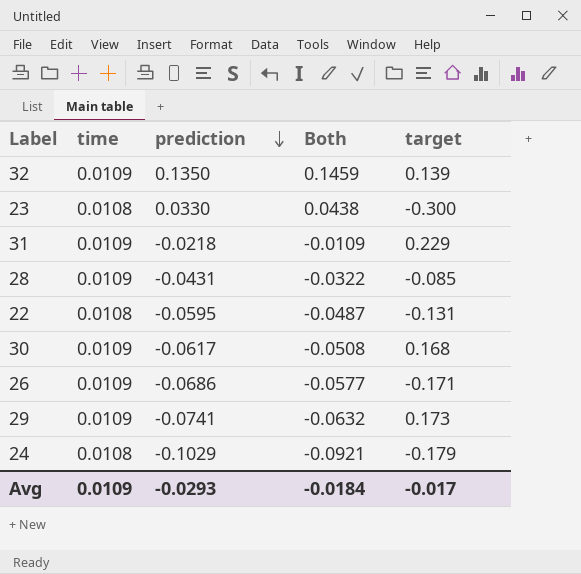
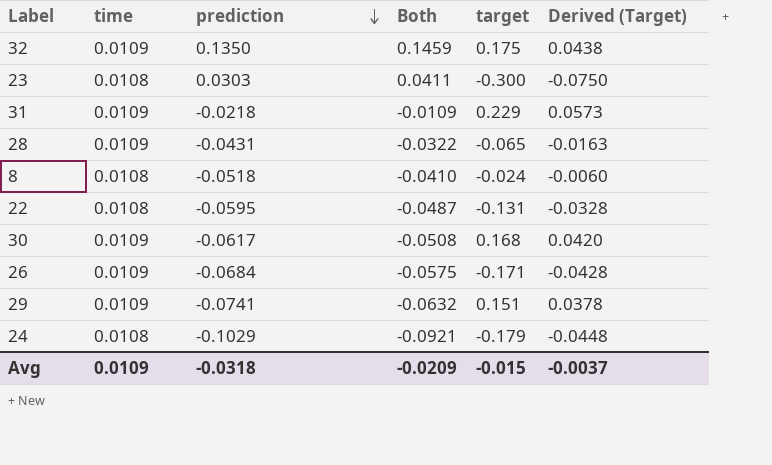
column Derived (Target) | formula: none -> [target] * 0.25
32 | target: 0.139 -> 0.175
23 | prediction: 0.0330 -> 0.0303
23 | Both: 0.0438 -> 0.0411
28 | target: -0.085 -> -0.065
row 8: none -> 0.0108 | -0.0518 | -0.0410 | -0.024 | -0.0060
26 | prediction: -0.0686 -> -0.0684
26 | Both: -0.0577 -> -0.0575
29 | target: 0.173 -> 0.151
Avg | prediction: -0.0293 -> -0.0318
Avg | Both: -0.0184 -> -0.0209
Avg | target: -0.017 -> -0.015

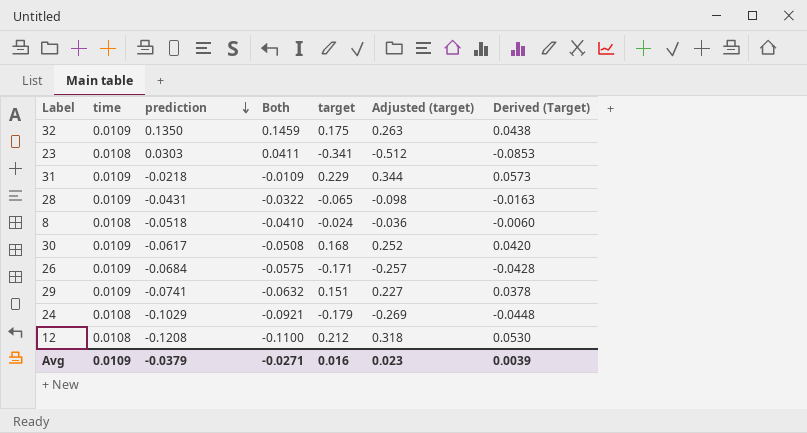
column Adjusted (target) | formula: none -> [target] * 1.5
row 22: 0.0108 | -0.0595 | -0.0487 | -0.131 | -0.0328 -> none
23 | target: -0.300 -> -0.341
23 | Derived (Target): -0.0750 -> -0.0853
row 12: none -> 0.0108 | -0.1208 | -0.1100 | 0.212 | 0.318 | 0.0530
Avg | prediction: -0.0318 -> -0.0379
Avg | Both: -0.0209 -> -0.0271
Avg | target: -0.015 -> 0.016
Avg | Derived (Target): -0.0037 -> 0.0039

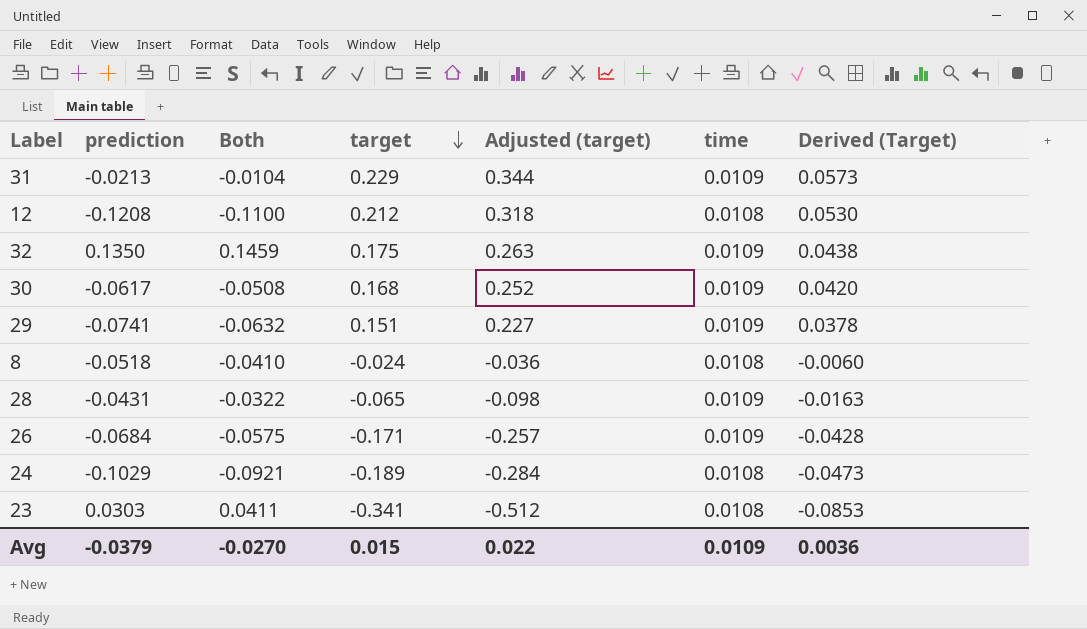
row order: prediction descending -> target descending
column time | position: 2 -> 6
31 | prediction: -0.0218 -> -0.0213
31 | Both: -0.0109 -> -0.0104
24 | target: -0.179 -> -0.189
24 | Adjusted (target): -0.269 -> -0.284
24 | Derived (Target): -0.0448 -> -0.0473
Avg | Both: -0.0271 -> -0.0270
Avg | target: 0.016 -> 0.015
Avg | Adjusted (target): 0.023 -> 0.022
Avg | Derived (Target): 0.0039 -> 0.0036

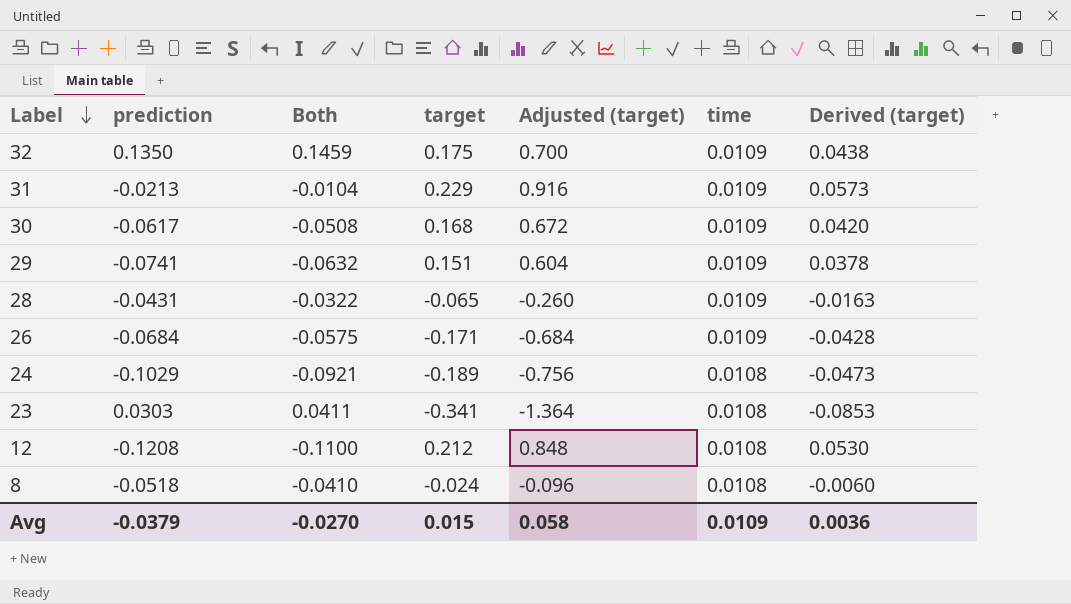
row order: target descending -> Label descending
column Adjusted (target) | formula: [target] * 1.5 -> [target] * 4
column name: Derived (Target) -> Derived (target)
Avg | Adjusted (target): 0.022 -> 0.058

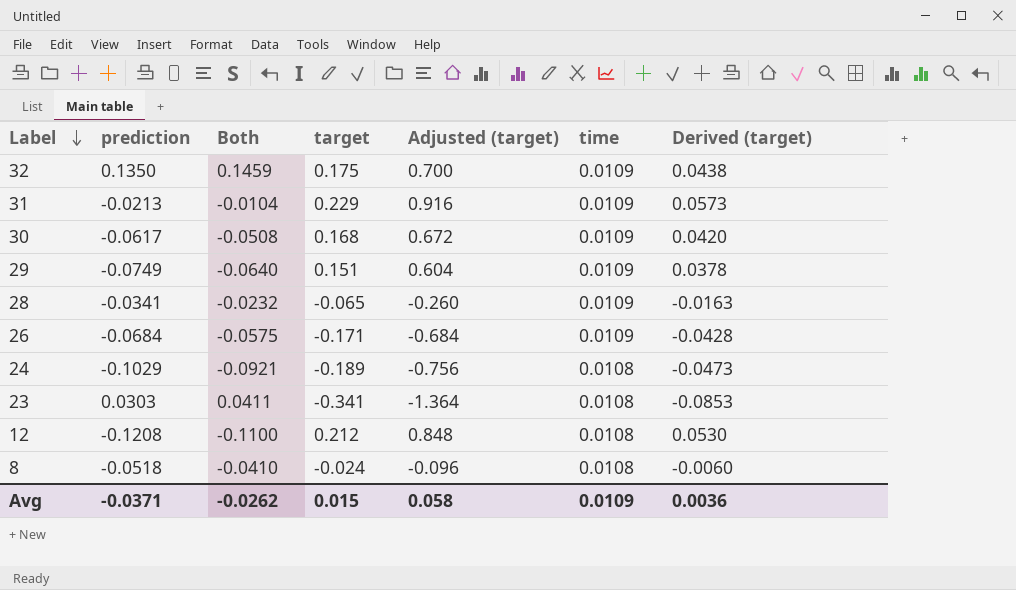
29 | prediction: -0.0741 -> -0.0749
29 | Both: -0.0632 -> -0.0640
28 | prediction: -0.0431 -> -0.0341
28 | Both: -0.0322 -> -0.0232
Avg | prediction: -0.0379 -> -0.0371
Avg | Both: -0.0270 -> -0.0262

